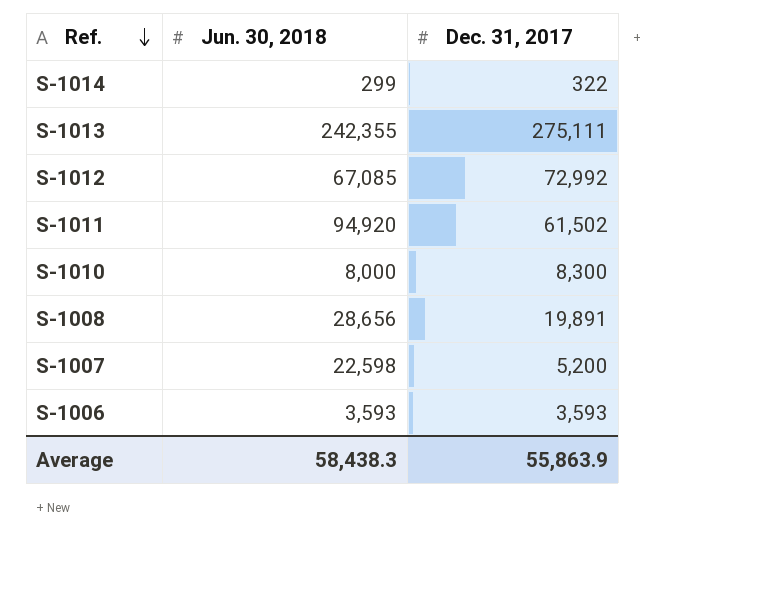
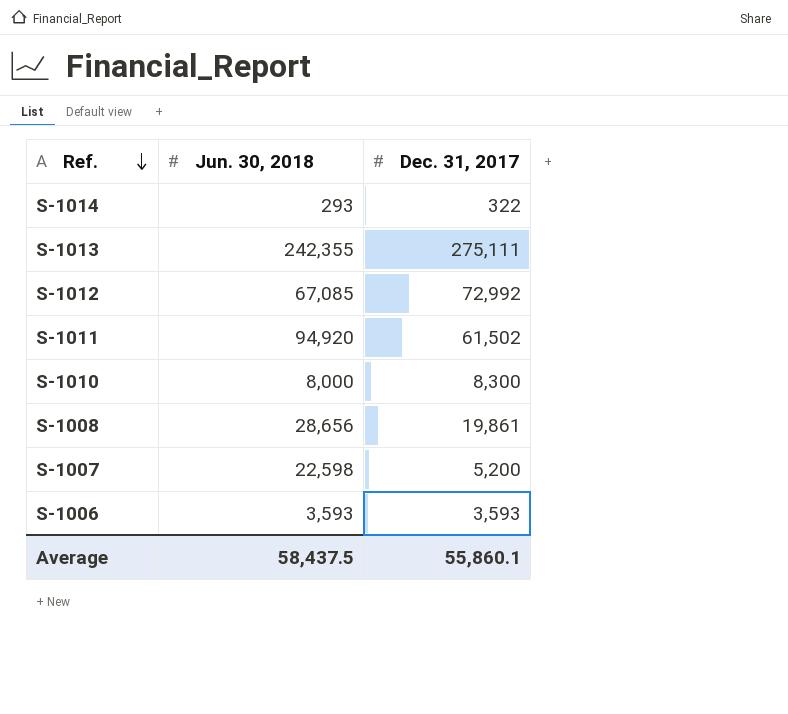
S-1014 | Jun. 30, 2018: 299 -> 293
S-1008 | Dec. 31, 2017: 19,891 -> 19,861
Average | Jun. 30, 2018: 58,438.3 -> 58,437.5
Average | Dec. 31, 2017: 55,863.9 -> 55,860.1

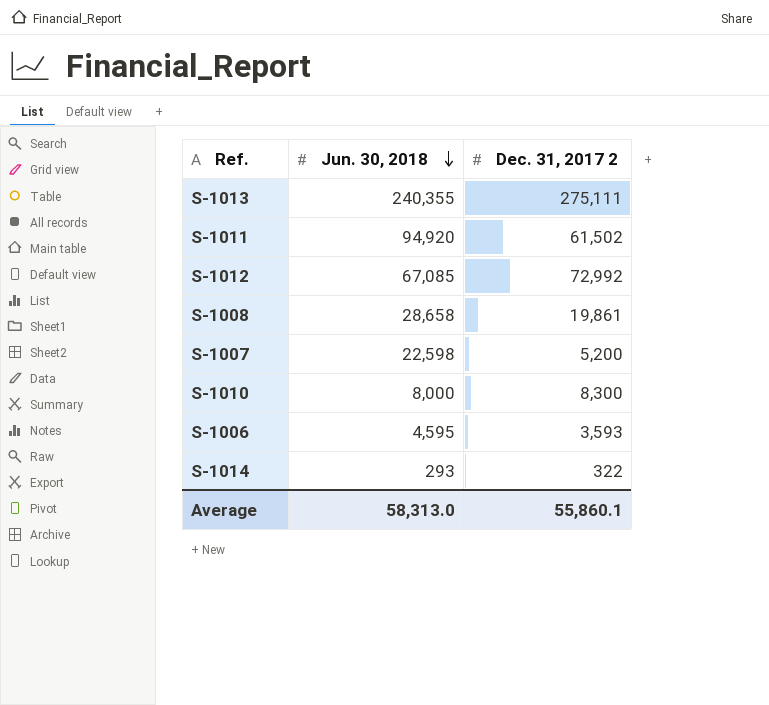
row order: Ref. descending -> Jun. 30, 2018 descending
column name: Dec. 31, 2017 -> Dec. 31, 2017 2
S-1013 | Jun. 30, 2018: 242,355 -> 240,355
S-1008 | Jun. 30, 2018: 28,656 -> 28,658
S-1006 | Jun. 30, 2018: 3,593 -> 4,595
Average | Jun. 30, 2018: 58,437.5 -> 58,313.0

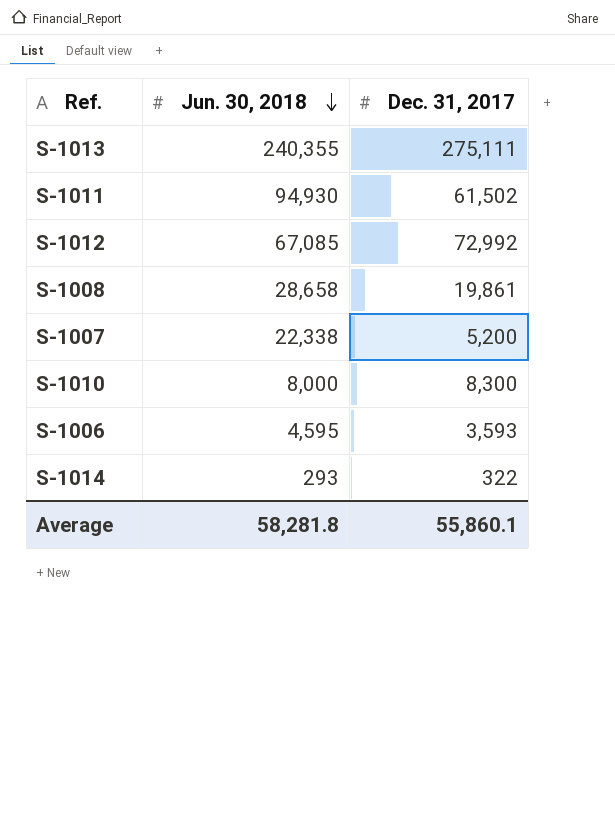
column name: Dec. 31, 2017 2 -> Dec. 31, 2017
S-1011 | Jun. 30, 2018: 94,920 -> 94,930
S-1007 | Jun. 30, 2018: 22,598 -> 22,338
Average | Jun. 30, 2018: 58,313.0 -> 58,281.8

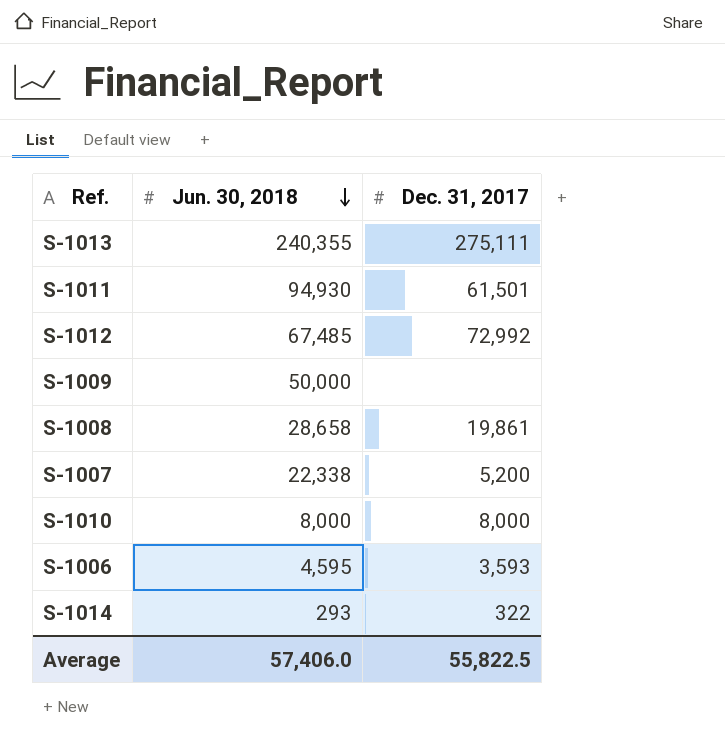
S-1011 | Dec. 31, 2017: 61,502 -> 61,501
S-1012 | Jun. 30, 2018: 67,085 -> 67,485
row S-1009: none -> 50,000 | none
S-1010 | Dec. 31, 2017: 8,300 -> 8,000
Average | Jun. 30, 2018: 58,281.8 -> 57,406.0
Average | Dec. 31, 2017: 55,860.1 -> 55,822.5

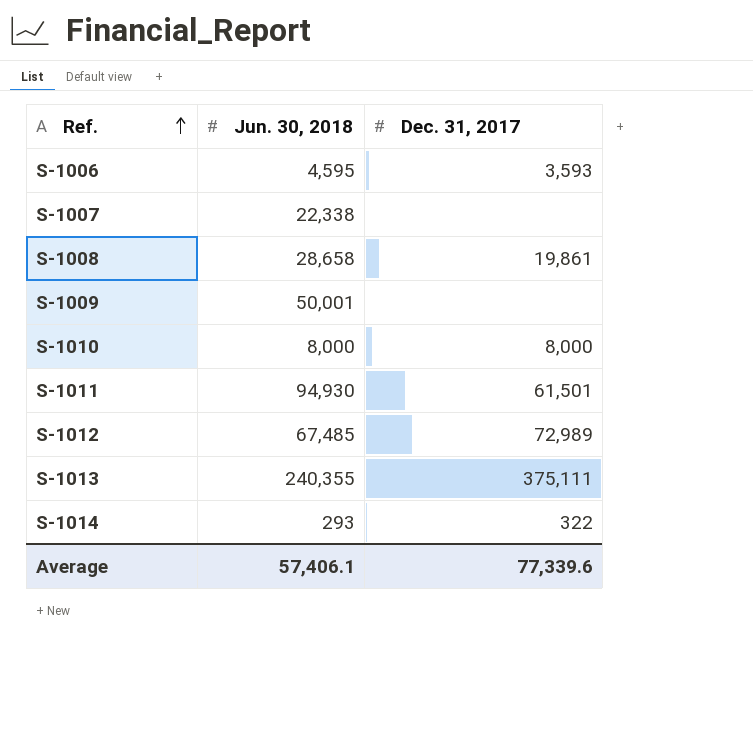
row order: Jun. 30, 2018 descending -> Ref. ascending
S-1007 | Dec. 31, 2017: 5,200 -> none
S-1009 | Jun. 30, 2018: 50,000 -> 50,001
S-1012 | Dec. 31, 2017: 72,992 -> 72,989
S-1013 | Dec. 31, 2017: 275,111 -> 375,111
Average | Jun. 30, 2018: 57,406.0 -> 57,406.1
Average | Dec. 31, 2017: 55,822.5 -> 77,339.6

